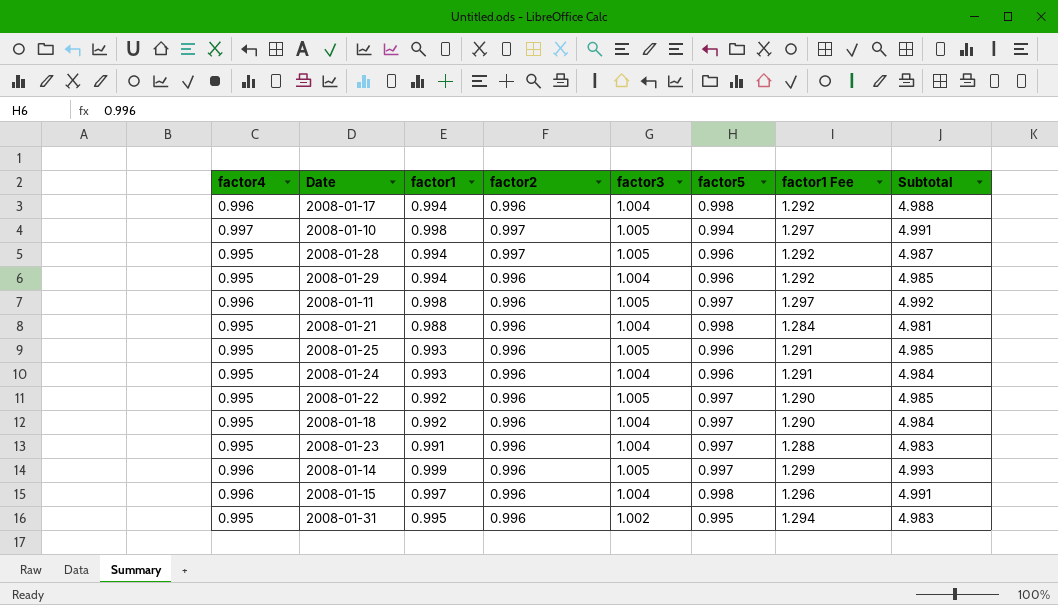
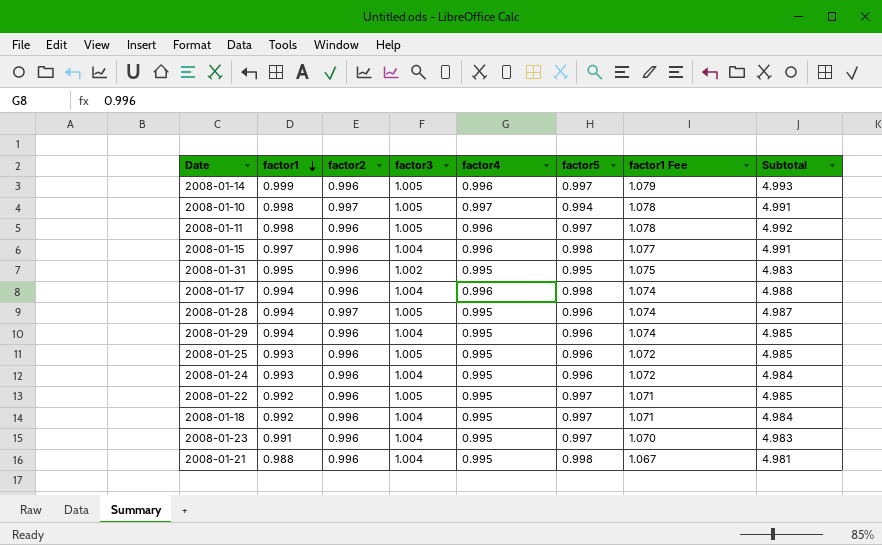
row order: none -> factor1 descending
column factor4 | position: 1 -> 5
column factor1 Fee | formula: [factor1] * 1.3 -> [factor1] * 1.08

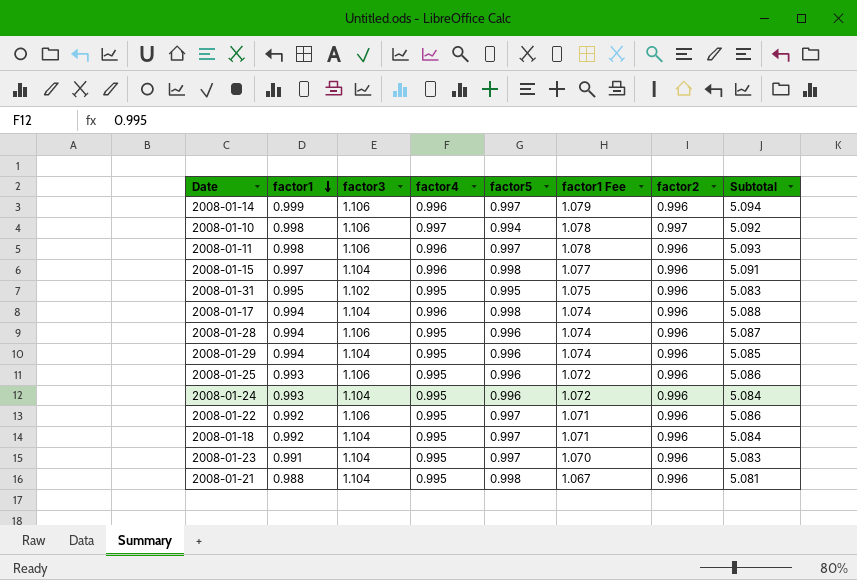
column factor2 | position: 3 -> 7
2008-01-14 | factor3: 1.005 -> 1.106
2008-01-14 | Subtotal: 4.993 -> 5.094
2008-01-10 | factor3: 1.005 -> 1.106
2008-01-10 | Subtotal: 4.991 -> 5.092
2008-01-11 | factor3: 1.005 -> 1.106
2008-01-11 | Subtotal: 4.992 -> 5.093
2008-01-15 | factor3: 1.004 -> 1.104
2008-01-15 | Subtotal: 4.991 -> 5.091
2008-01-31 | factor3: 1.002 -> 1.102
2008-01-31 | Subtotal: 4.983 -> 5.083
2008-01-17 | factor3: 1.004 -> 1.104
2008-01-17 | Subtotal: 4.988 -> 5.088
2008-01-28 | factor3: 1.005 -> 1.106
2008-01-28 | factor2: 0.997 -> 0.996
2008-01-28 | Subtotal: 4.987 -> 5.087
2008-01-29 | factor3: 1.004 -> 1.104
2008-01-29 | Subtotal: 4.985 -> 5.085
2008-01-25 | factor3: 1.005 -> 1.106
2008-01-25 | Subtotal: 4.985 -> 5.086
2008-01-24 | factor3: 1.004 -> 1.104
2008-01-24 | Subtotal: 4.984 -> 5.084
2008-01-22 | factor3: 1.005 -> 1.106
2008-01-22 | Subtotal: 4.985 -> 5.086
2008-01-18 | factor3: 1.004 -> 1.104
2008-01-18 | Subtotal: 4.984 -> 5.084
2008-01-23 | factor3: 1.004 -> 1.104
2008-01-23 | Subtotal: 4.983 -> 5.083
2008-01-21 | factor3: 1.004 -> 1.104
2008-01-21 | Subtotal: 4.981 -> 5.081

